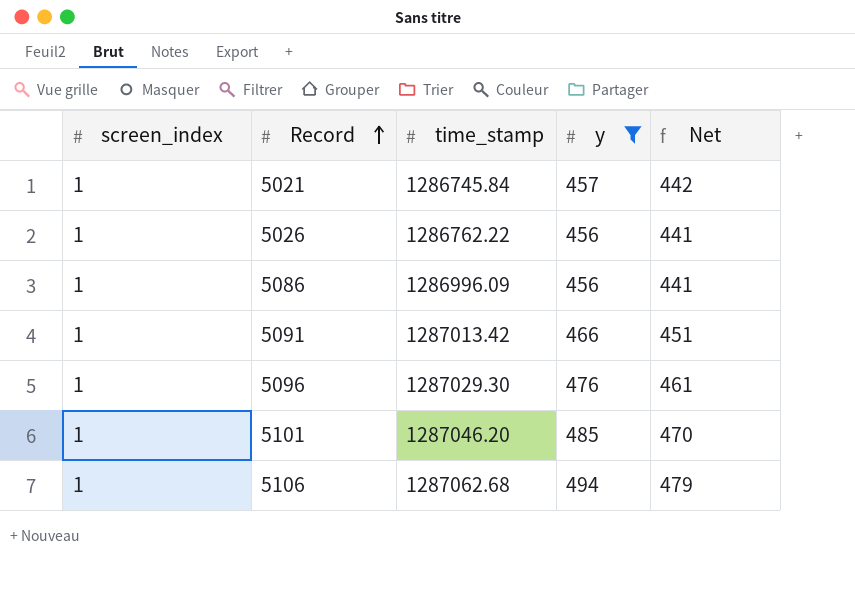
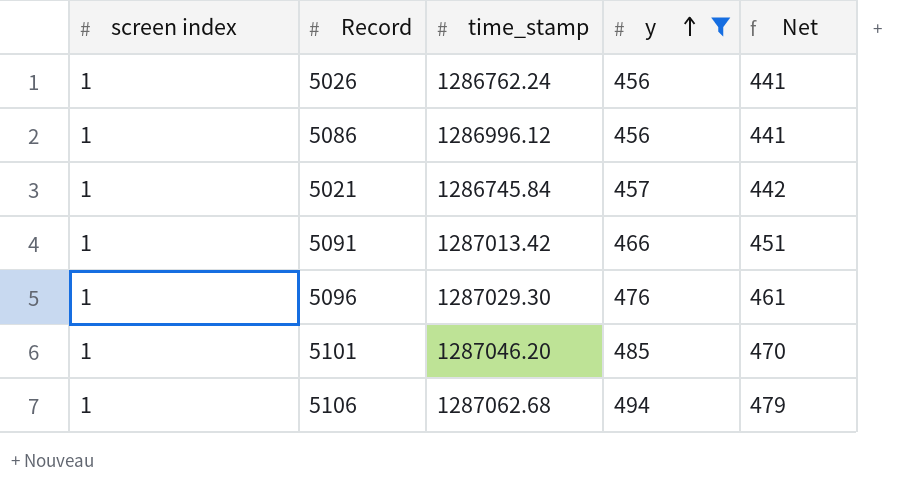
row order: Record ascending -> y ascending
column name: screen_index -> screen index
5026 | time_stamp: 1286762.22 -> 1286762.24
5086 | time_stamp: 1286996.09 -> 1286996.12

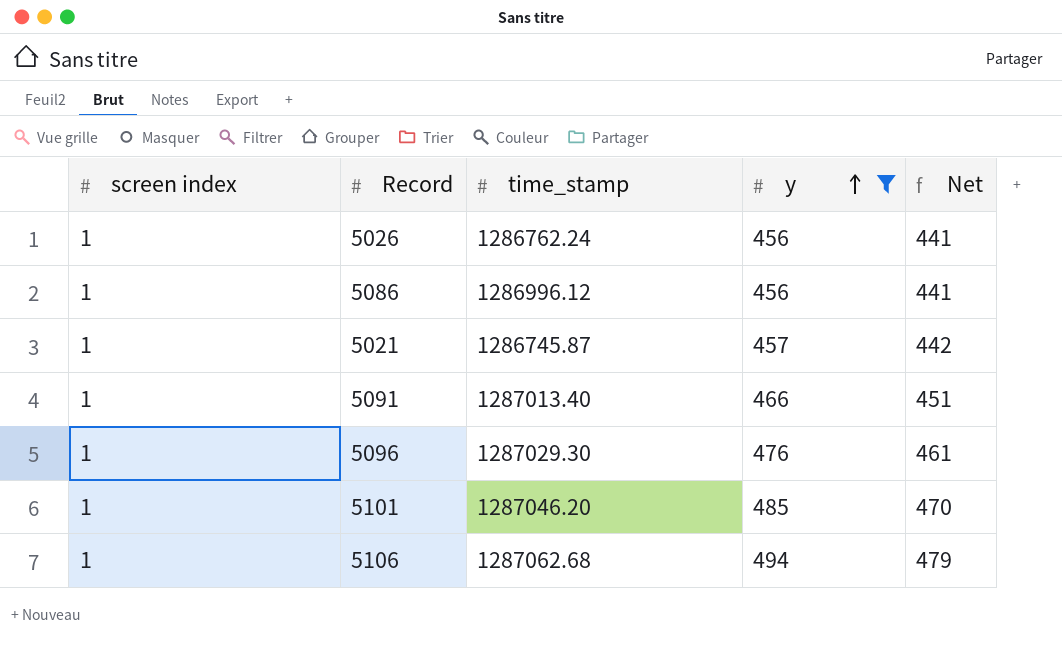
5021 | time_stamp: 1286745.84 -> 1286745.87
5091 | time_stamp: 1287013.42 -> 1287013.40

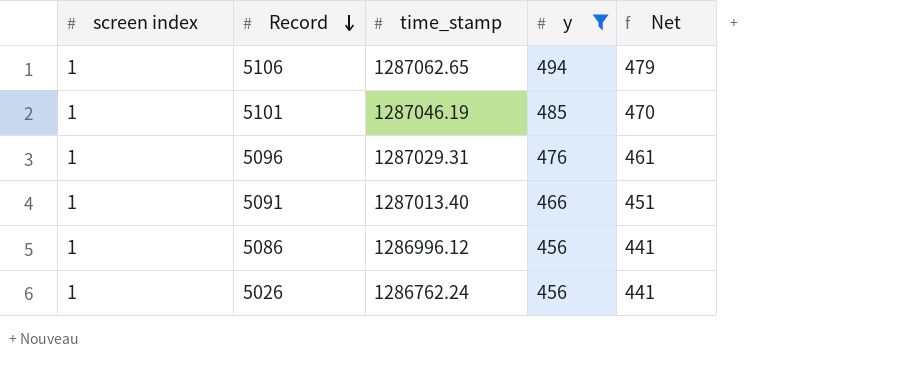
row order: y ascending -> Record descending
row 5021: 1 | 1286745.87 | 457 | 442 -> none
5106 | time_stamp: 1287062.68 -> 1287062.65
5101 | time_stamp: 1287046.20 -> 1287046.19
5096 | time_stamp: 1287029.30 -> 1287029.31

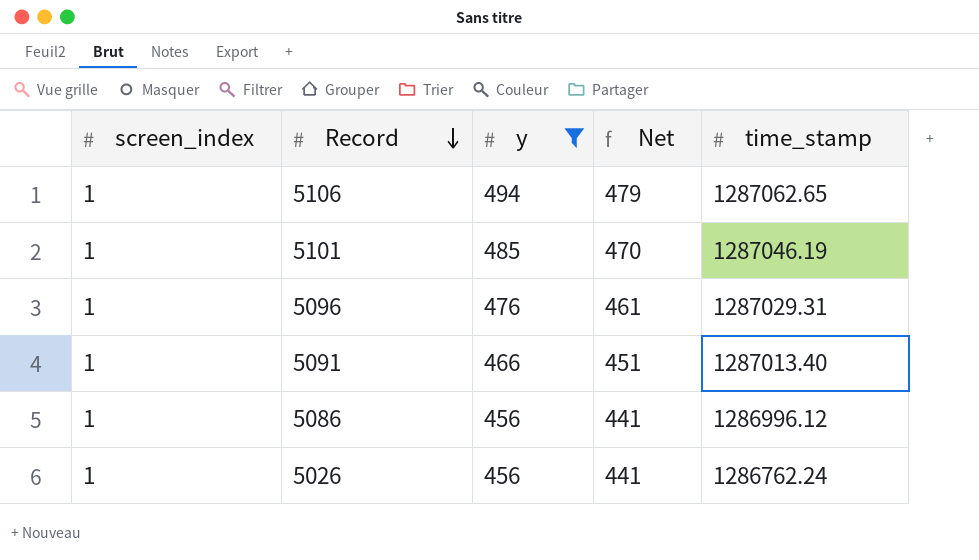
column name: screen index -> screen_index
column time_stamp | position: 3 -> 5

